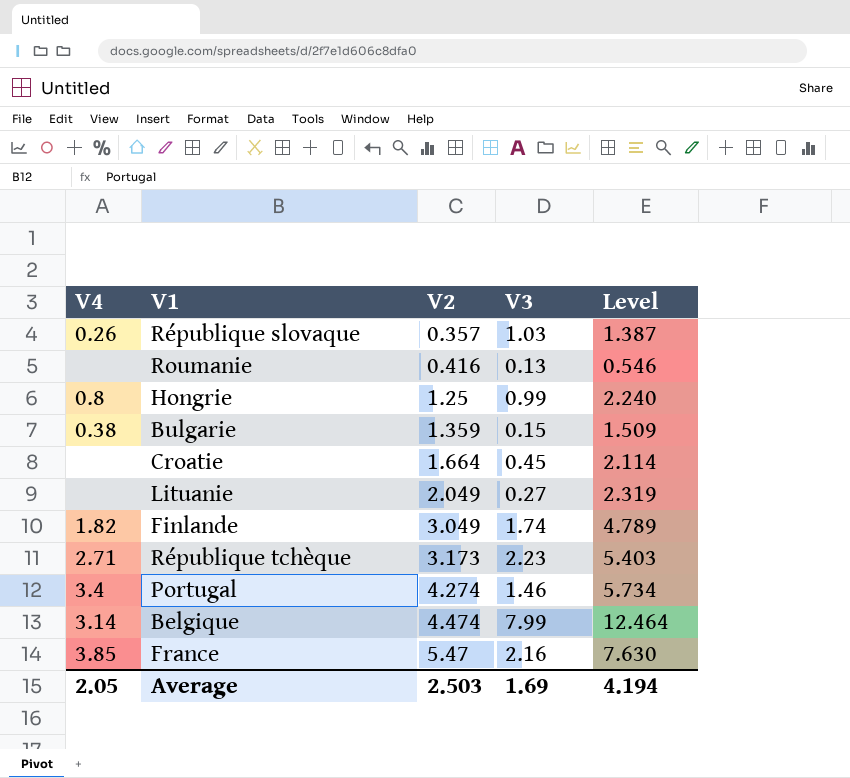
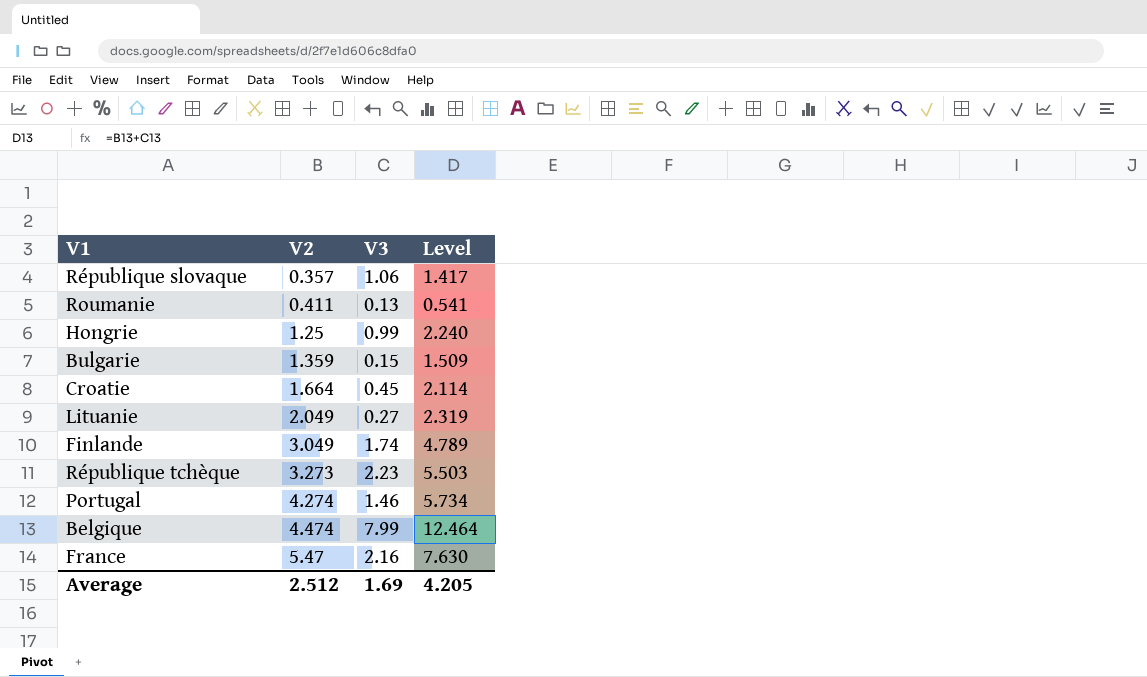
column V4 | position: 1 -> none
République slovaque | V3: 1.03 -> 1.06
République slovaque | Level: 1.387 -> 1.417
Roumanie | V2: 0.416 -> 0.411
Roumanie | Level: 0.546 -> 0.541
République tchèque | V2: 3.173 -> 3.273
République tchèque | Level: 5.403 -> 5.503
Average | V2: 2.503 -> 2.512
Average | Level: 4.194 -> 4.205

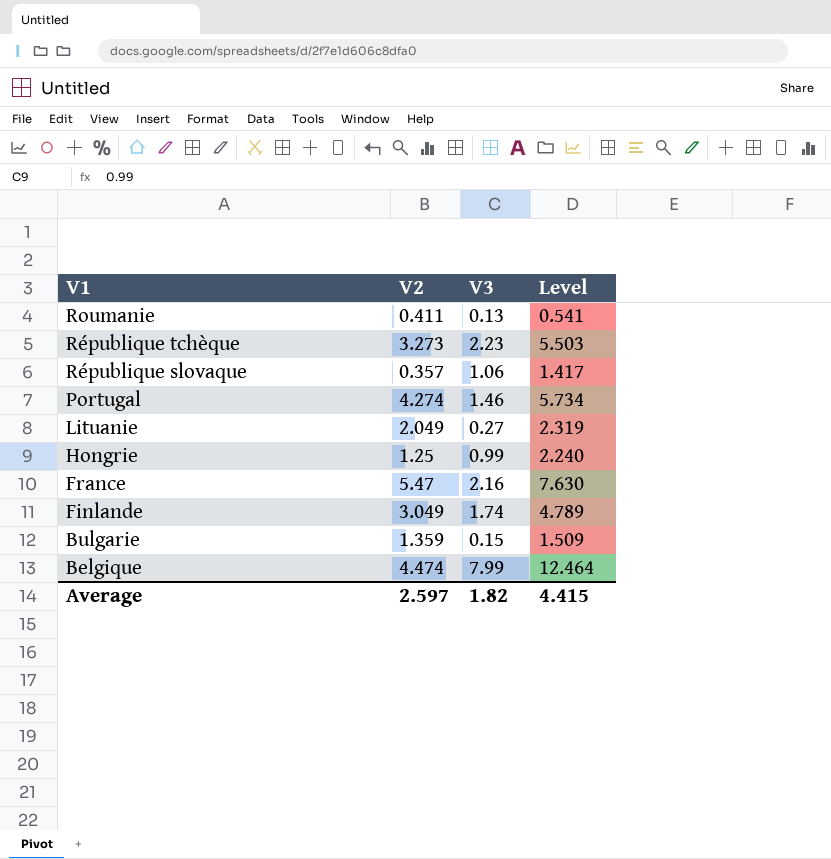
row order: V2 ascending -> V1 descending
row Croatie: 1.664 | 0.45 | 2.114 -> none
Average | V2: 2.512 -> 2.597
Average | V3: 1.69 -> 1.82
Average | Level: 4.205 -> 4.415

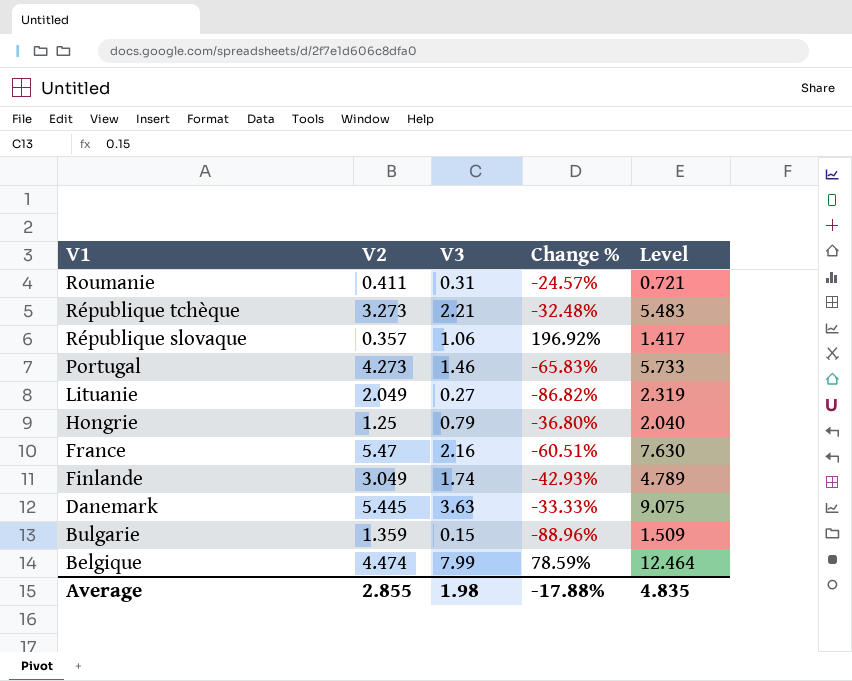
column Change % | formula: none -> ([V3] - [V2]) / [V2]
Roumanie | V3: 0.13 -> 0.31
Roumanie | Level: 0.541 -> 0.721
République tchèque | V3: 2.23 -> 2.21
République tchèque | Level: 5.503 -> 5.483
Portugal | V2: 4.274 -> 4.273
Portugal | Level: 5.734 -> 5.733
Hongrie | V3: 0.99 -> 0.79
Hongrie | Level: 2.240 -> 2.040
row Danemark: none -> 5.445 | 3.63 | -33.33% | 9.075
Average | V2: 2.597 -> 2.855
Average | V3: 1.82 -> 1.98
Average | Level: 4.415 -> 4.835

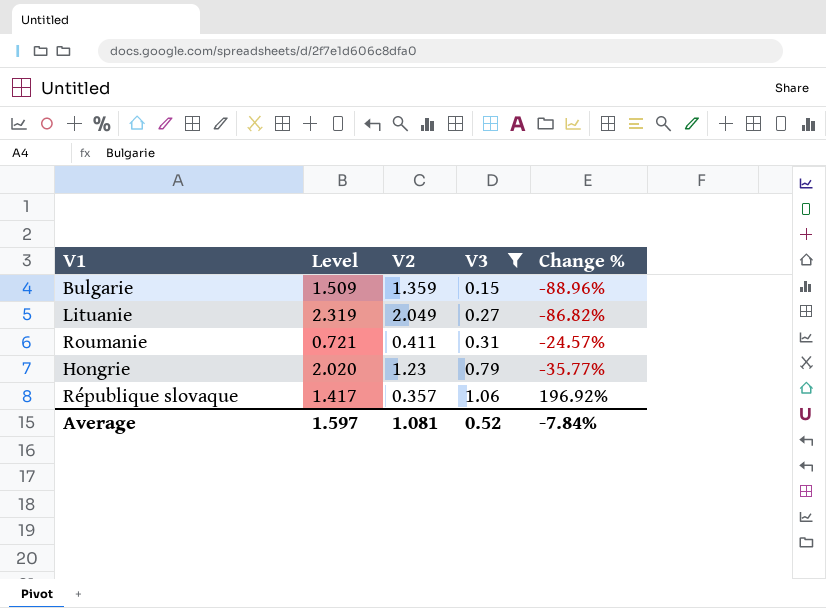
filter: none -> V3 <= 1.06
row order: V1 descending -> V3 ascending
column Level | position: 5 -> 2
Hongrie | Level: 2.040 -> 2.020
Hongrie | V2: 1.25 -> 1.23
Hongrie | Change %: -36.80% -> -35.77%
Average | Level: 4.835 -> 1.597
Average | V2: 2.855 -> 1.081
Average | V3: 1.98 -> 0.52
Average | Change %: -17.88% -> -7.84%

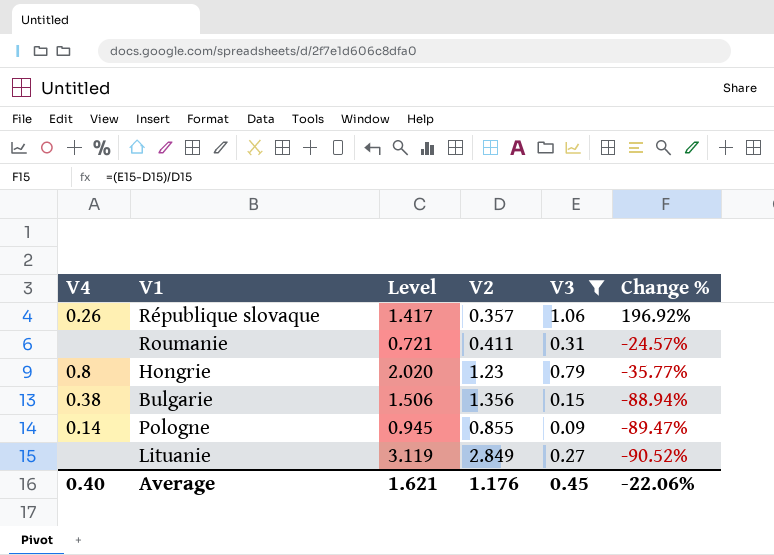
row order: V3 ascending -> Change % descending
column V4 | position: none -> 1
Bulgarie | Level: 1.509 -> 1.506
Bulgarie | V2: 1.359 -> 1.356
Bulgarie | Change %: -88.96% -> -88.94%
row Pologne: none -> 0.14 | 0.945 | 0.855 | 0.09 | -89.47%
Lituanie | Level: 2.319 -> 3.119
Lituanie | V2: 2.049 -> 2.849
Lituanie | Change %: -86.82% -> -90.52%
Average | Level: 1.597 -> 1.621
Average | V2: 1.081 -> 1.176
Average | V3: 0.52 -> 0.45
Average | Change %: -7.84% -> -22.06%

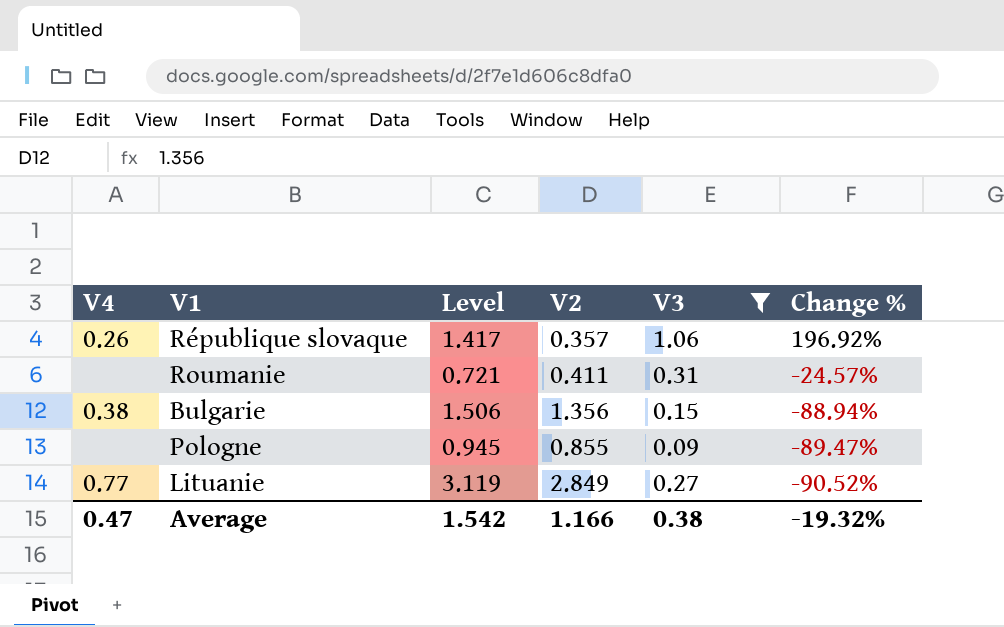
row Hongrie: 0.8 | 2.020 | 1.23 | 0.79 | -35.77% -> none
Pologne | V4: 0.14 -> none
Lituanie | V4: none -> 0.77
Average | V4: 0.40 -> 0.47
Average | Level: 1.621 -> 1.542
Average | V2: 1.176 -> 1.166
Average | V3: 0.45 -> 0.38
Average | Change %: -22.06% -> -19.32%

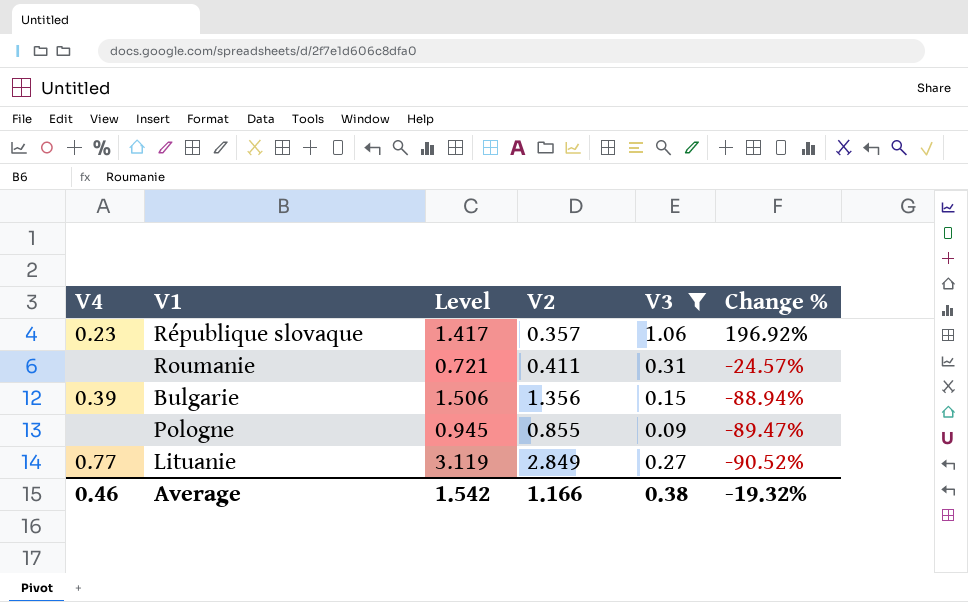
République slovaque | V4: 0.26 -> 0.23
Bulgarie | V4: 0.38 -> 0.39
Average | V4: 0.47 -> 0.46

